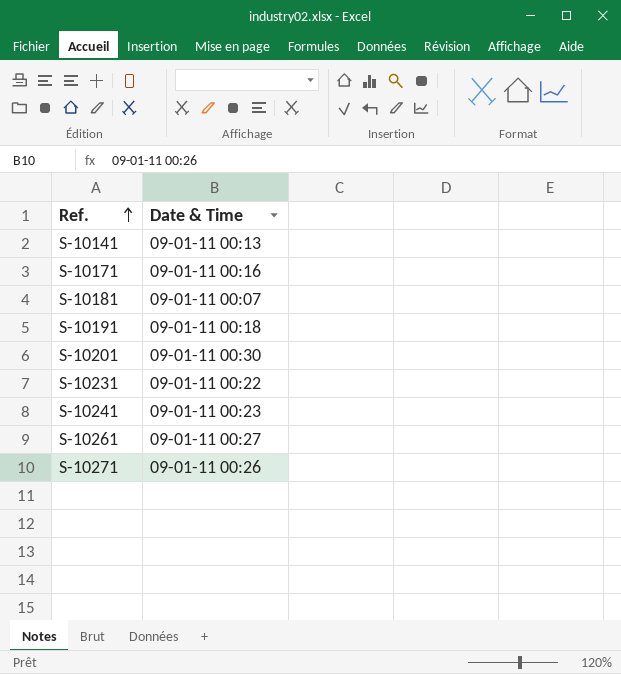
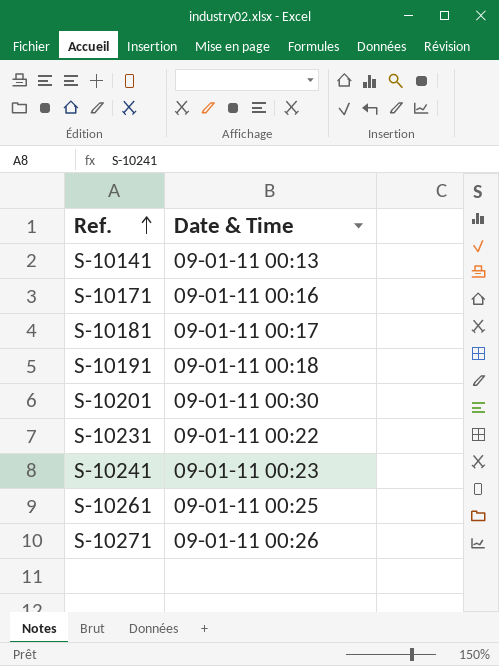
S-10181 | Date & Time: 09-01-11 00:07 -> 09-01-11 00:17
S-10261 | Date & Time: 09-01-11 00:27 -> 09-01-11 00:25

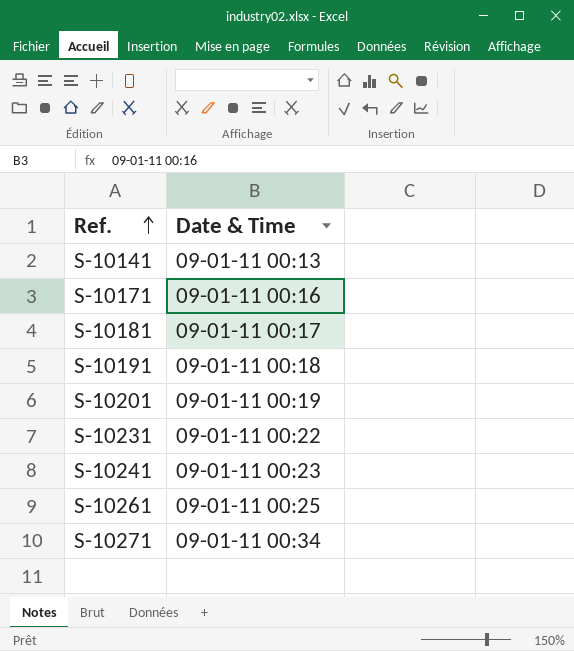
S-10201 | Date & Time: 09-01-11 00:30 -> 09-01-11 00:19
S-10271 | Date & Time: 09-01-11 00:26 -> 09-01-11 00:34

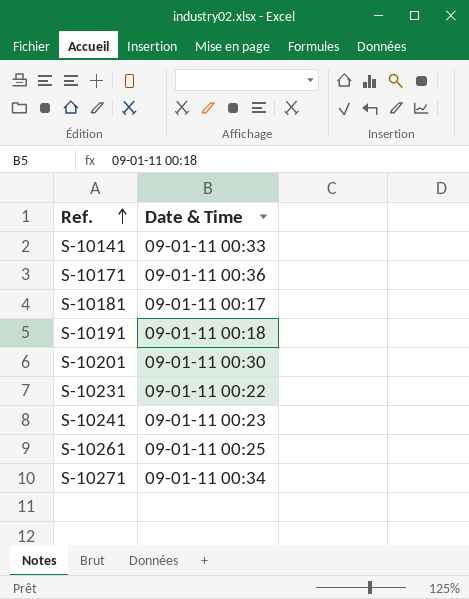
S-10141 | Date & Time: 09-01-11 00:13 -> 09-01-11 00:33
S-10171 | Date & Time: 09-01-11 00:16 -> 09-01-11 00:36
S-10201 | Date & Time: 09-01-11 00:19 -> 09-01-11 00:30

